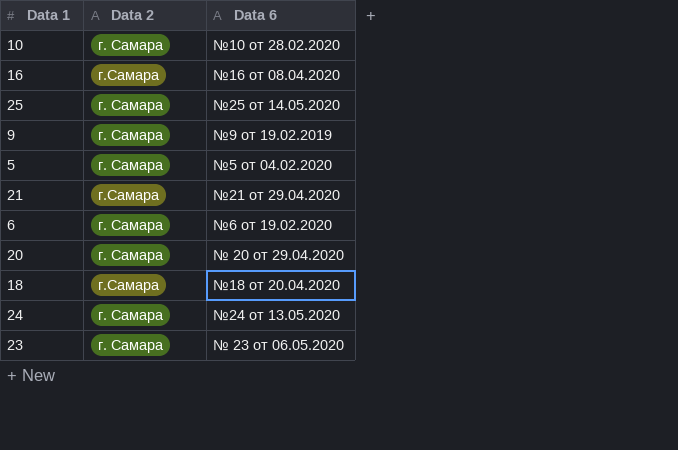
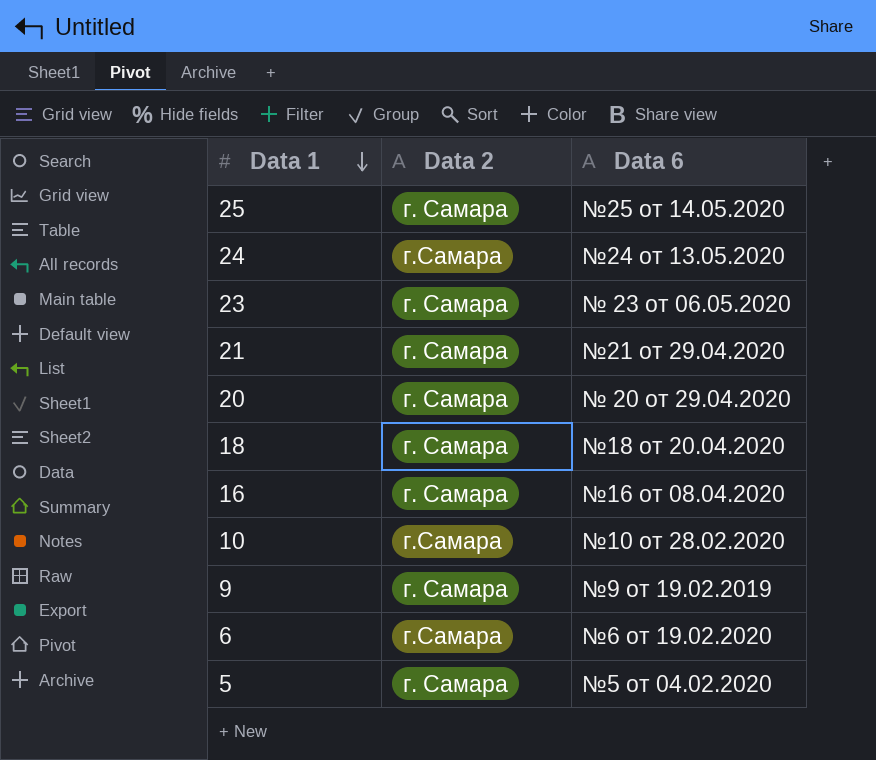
row order: none -> Data 1 descending
24 | Data 2: г. Самара -> г.Самара
21 | Data 2: г.Самара -> г. Самара
18 | Data 2: г.Самара -> г. Самара
16 | Data 2: г.Самара -> г. Самара
10 | Data 2: г. Самара -> г.Самара
6 | Data 2: г. Самара -> г.Самара

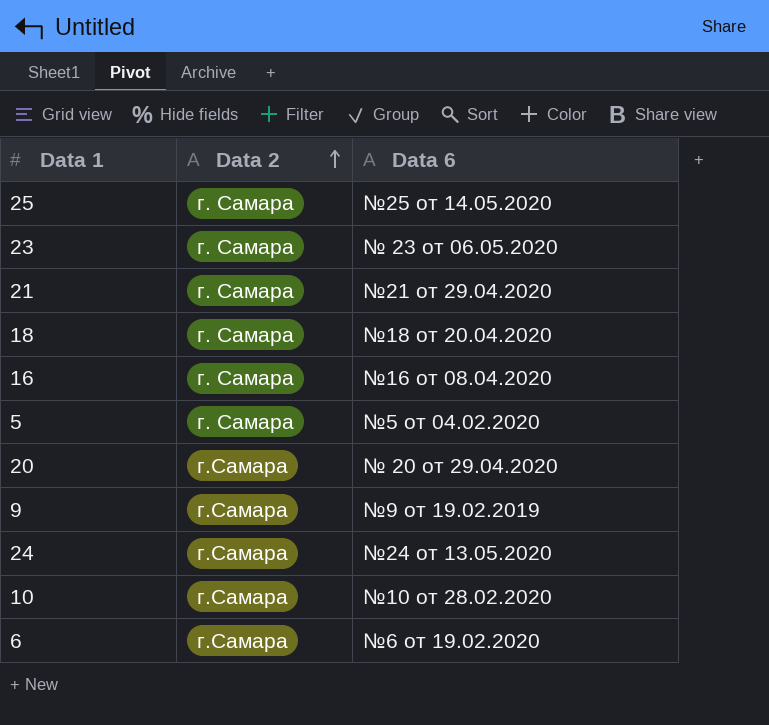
row order: Data 1 descending -> Data 2 ascending
20 | Data 2: г. Самара -> г.Самара
9 | Data 2: г. Самара -> г.Самара

